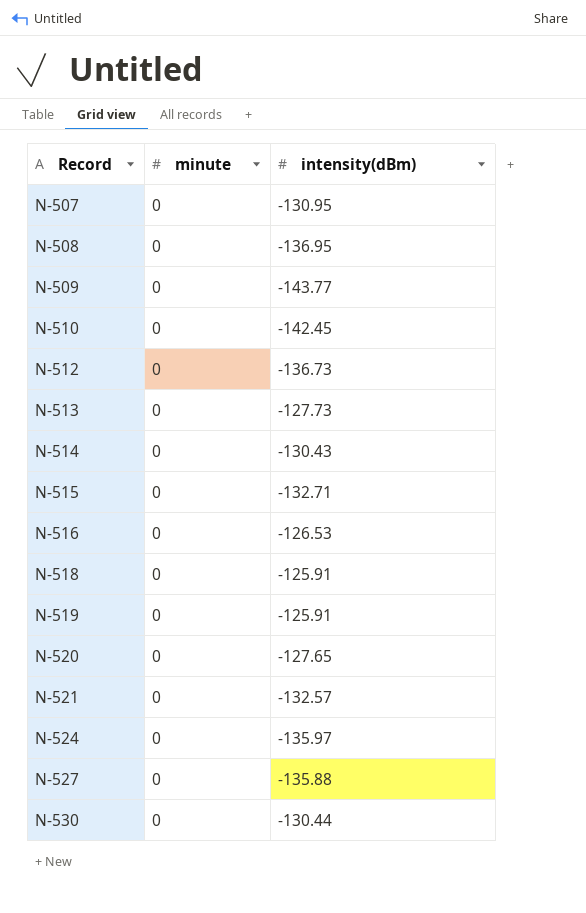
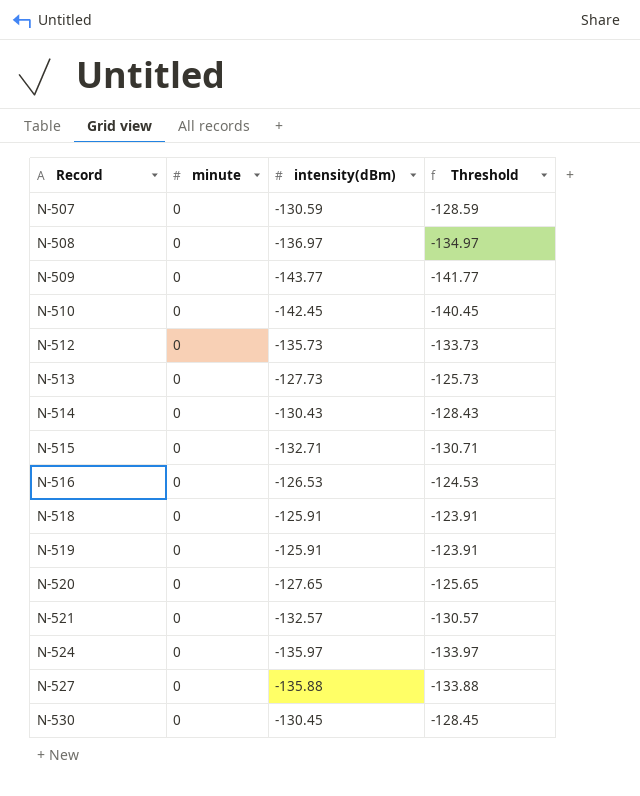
column Threshold | formula: none -> [intensity(dBm)] + 2
N-507 | intensity(dBm): -130.95 -> -130.59
N-508 | intensity(dBm): -136.95 -> -136.97
N-512 | intensity(dBm): -136.73 -> -135.73
N-530 | intensity(dBm): -130.44 -> -130.45

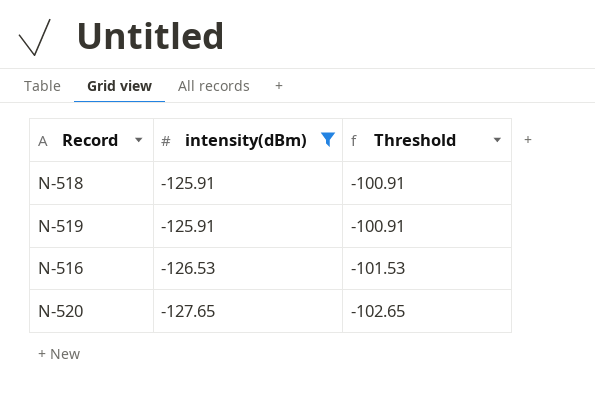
filter: none -> intensity(dBm) >= -127.65
row order: Record ascending -> intensity(dBm) descending
column minute | position: 2 -> none
column Threshold | formula: [intensity(dBm)] + 2 -> [intensity(dBm)] + 25

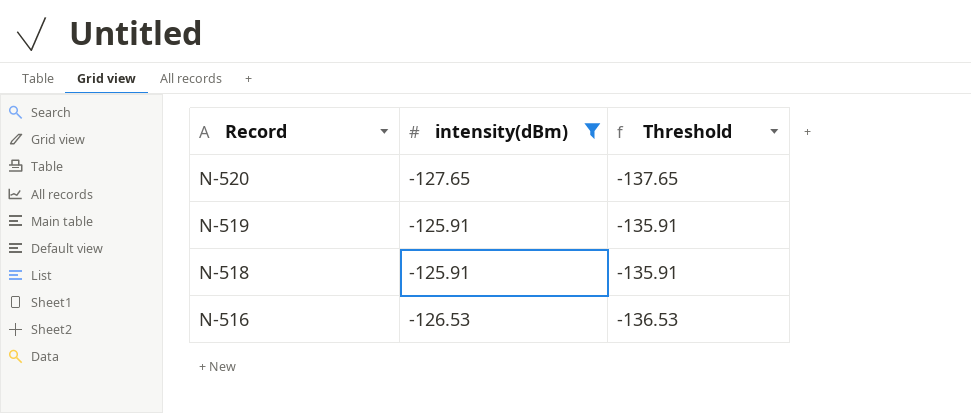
row order: intensity(dBm) descending -> Record descending
column Threshold | formula: [intensity(dBm)] + 25 -> [intensity(dBm)] - 10

